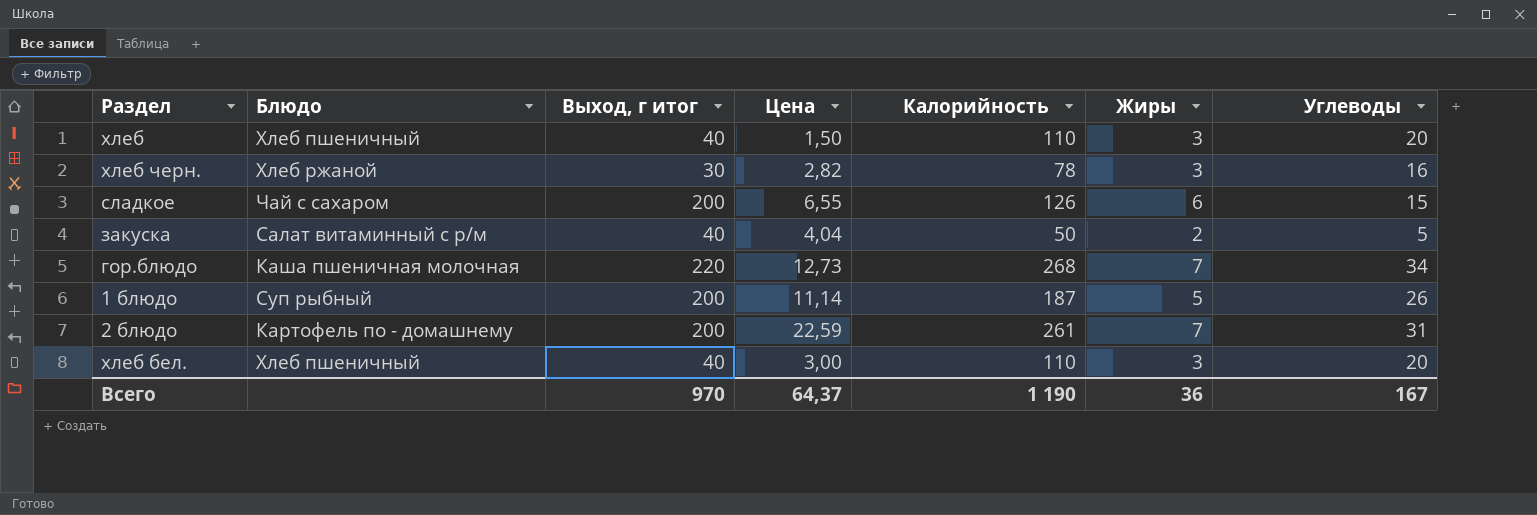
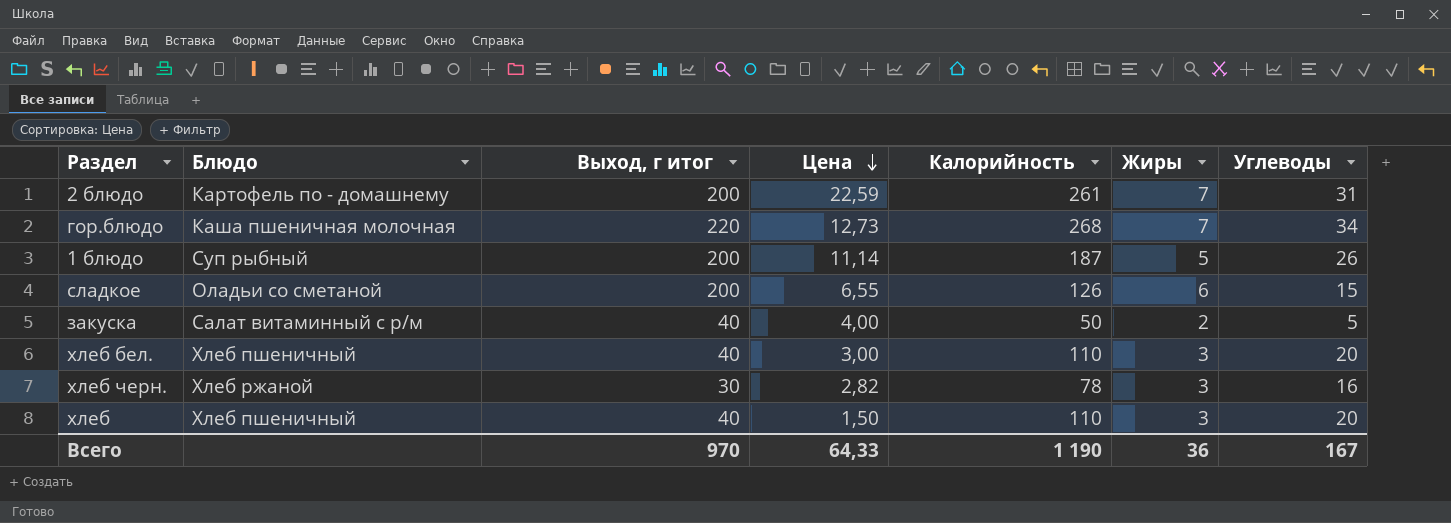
row order: none -> Цена descending
сладкое | Блюдо: Чай с сахаром -> Оладьи со сметаной
закуска | Цена: 4,04 -> 4,00
Всего | Цена: 64,37 -> 64,33

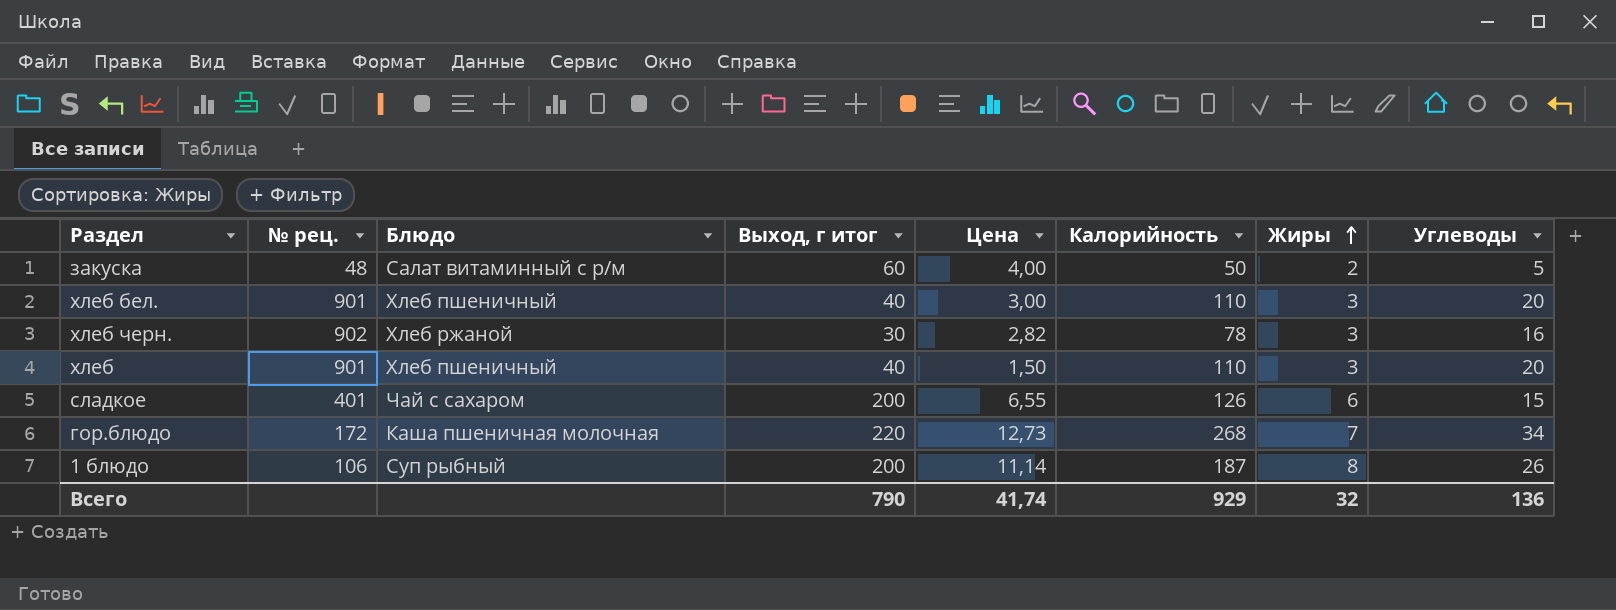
row order: Цена descending -> Жиры ascending
column № рец. | position: none -> 2
row 2 блюдо: Картофель по - домашнему | 200 | 22,59 | 261 | 7 | 31 -> none
закуска | Выход, г итог: 40 -> 60
сладкое | Блюдо: Оладьи со сметаной -> Чай с сахаром
1 блюдо | Жиры: 5 -> 8
Всего | Выход, г итог: 970 -> 790
Всего | Цена: 64,33 -> 41,74
Всего | Калорийность: 1 190 -> 929
Всего | Жиры: 36 -> 32
Всего | Углеводы: 167 -> 136

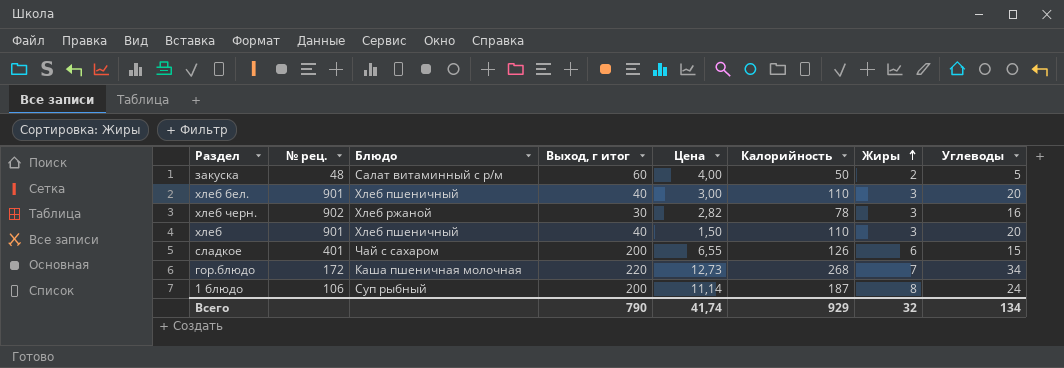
1 блюдо | Углеводы: 26 -> 24
Всего | Углеводы: 136 -> 134

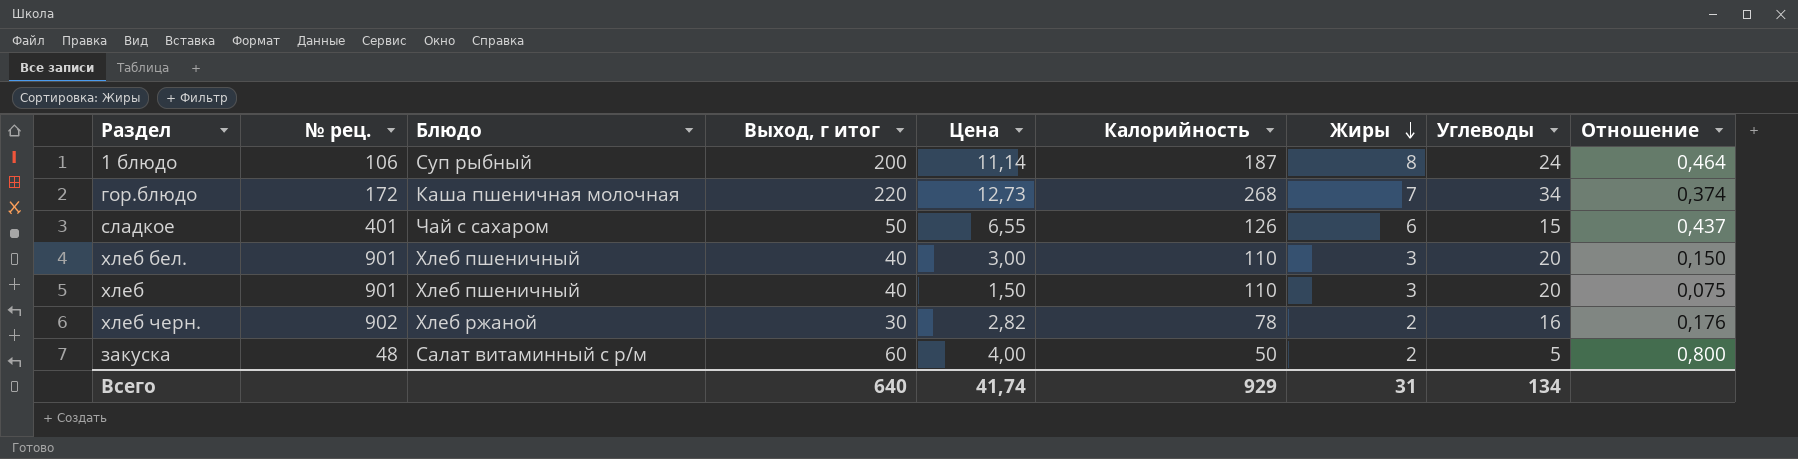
row order: Жиры ascending -> Жиры descending
column Отношение | formula: none -> [Цена] / [Углеводы]
сладкое | Выход, г итог: 200 -> 50
хлеб черн. | Жиры: 3 -> 2
Всего | Выход, г итог: 790 -> 640
Всего | Жиры: 32 -> 31

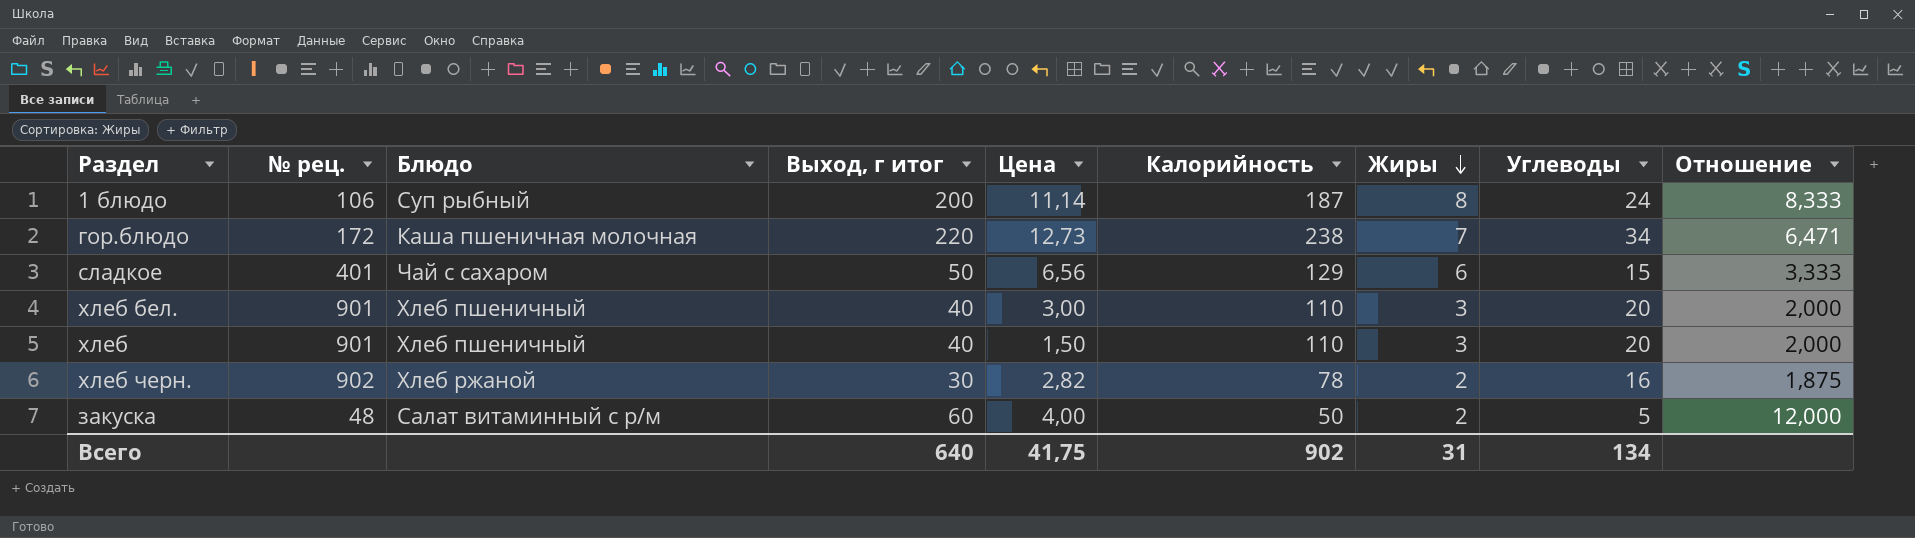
column Отношение | formula: [Цена] / [Углеводы] -> [Выход, г итог] / [Углеводы]
гор.блюдо | Калорийность: 268 -> 238
сладкое | Цена: 6,55 -> 6,56
сладкое | Калорийность: 126 -> 129
Всего | Цена: 41,74 -> 41,75
Всего | Калорийность: 929 -> 902

